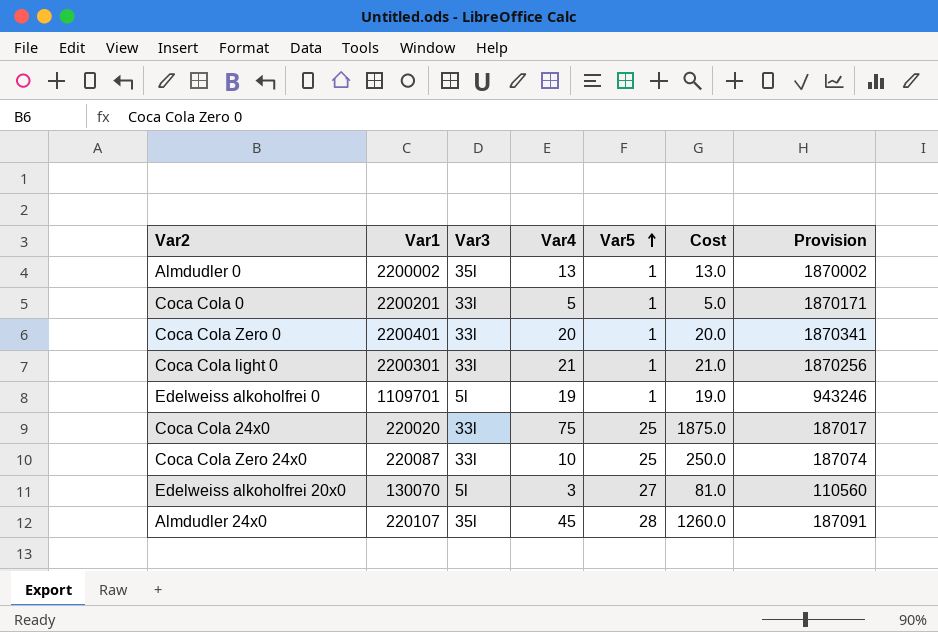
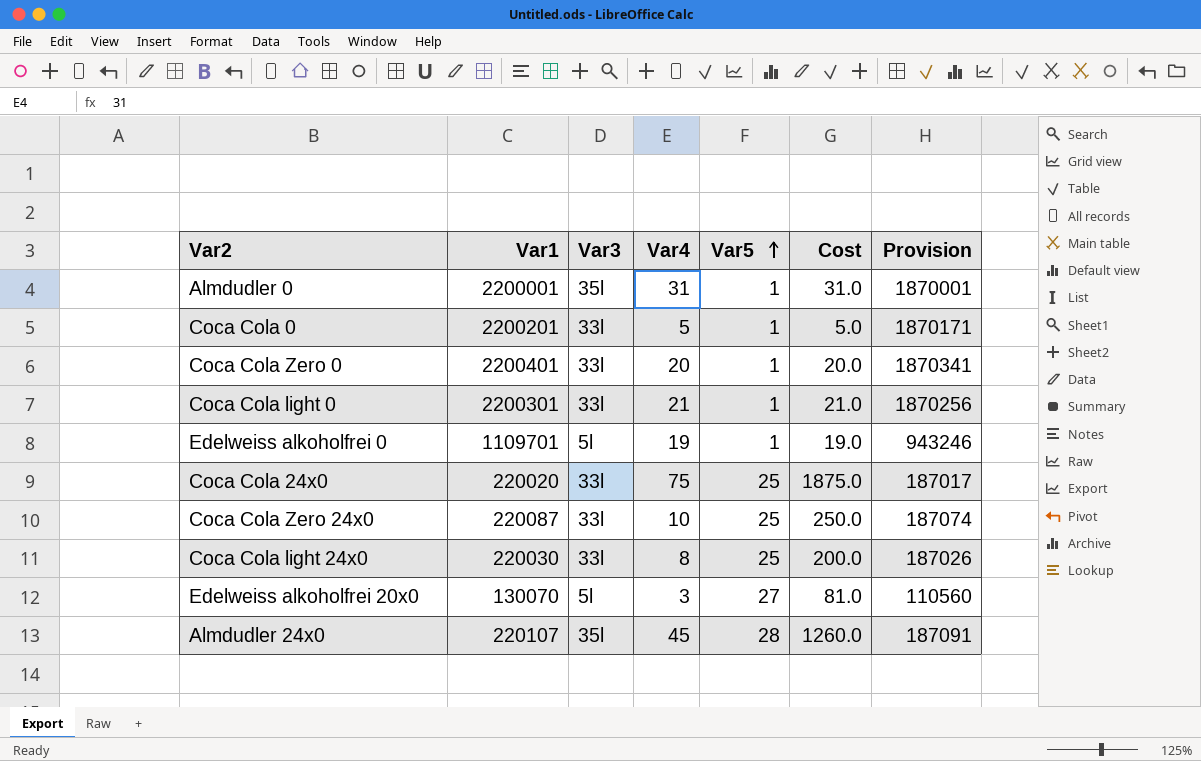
Almdudler 0 | Var1: 2200002 -> 2200001
Almdudler 0 | Var4: 13 -> 31
Almdudler 0 | Cost: 13.0 -> 31.0
Almdudler 0 | Provision: 1870002 -> 1870001
row Coca Cola light 24x0: none -> 220030 | 33l | 8 | 25 | 200.0 | 187026

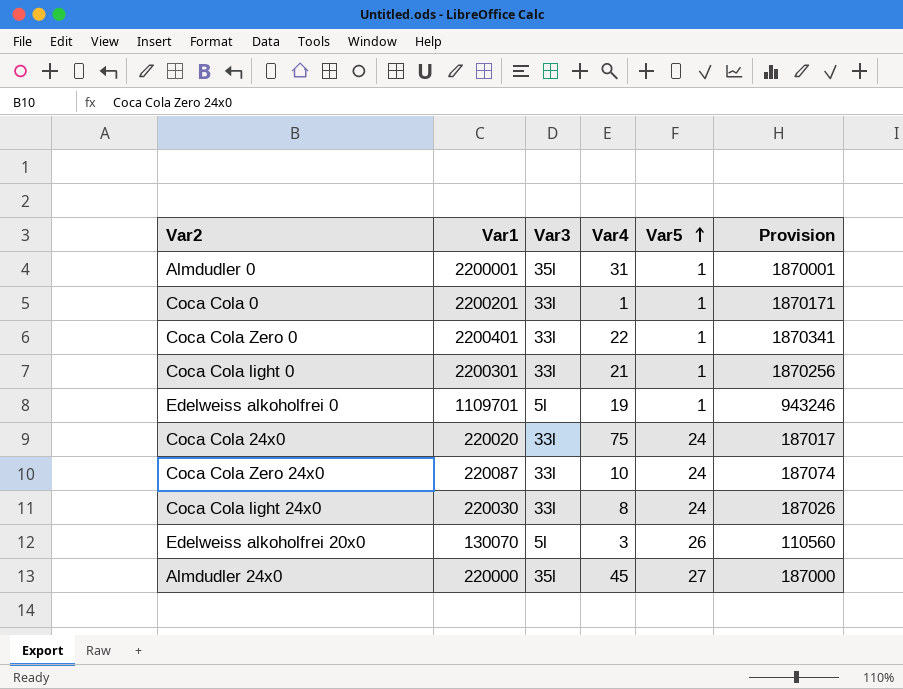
column Cost | formula: [Var4] * [Var5] -> none
Coca Cola 0 | Var4: 5 -> 1
Coca Cola Zero 0 | Var4: 20 -> 22
Coca Cola 24x0 | Var5: 25 -> 24
Coca Cola Zero 24x0 | Var5: 25 -> 24
Coca Cola light 24x0 | Var5: 25 -> 24
Edelweiss alkoholfrei 20x0 | Var5: 27 -> 26
Almdudler 24x0 | Var1: 220107 -> 220000
Almdudler 24x0 | Var5: 28 -> 27
Almdudler 24x0 | Provision: 187091 -> 187000

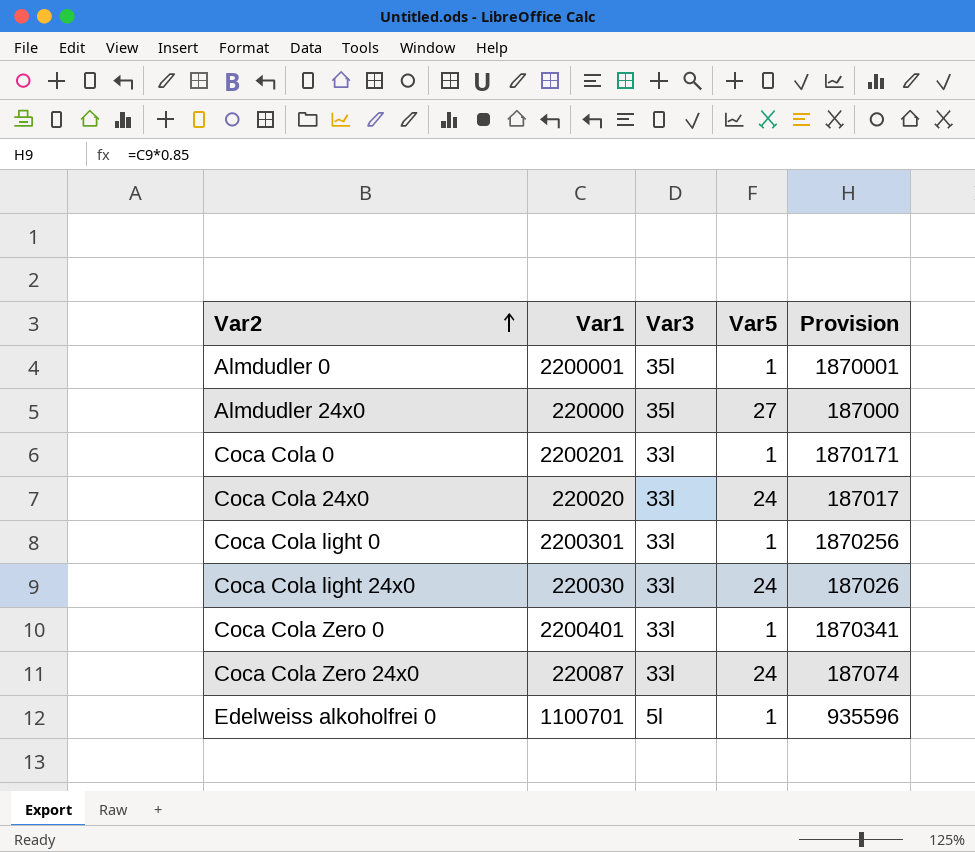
row order: Var5 ascending -> Var2 ascending
column Var4 | position: 4 -> none
row Edelweiss alkoholfrei 20x0: 130070 | 5l | 3 | 26 | 110560 -> none
Edelweiss alkoholfrei 0 | Var1: 1109701 -> 1100701
Edelweiss alkoholfrei 0 | Provision: 943246 -> 935596

